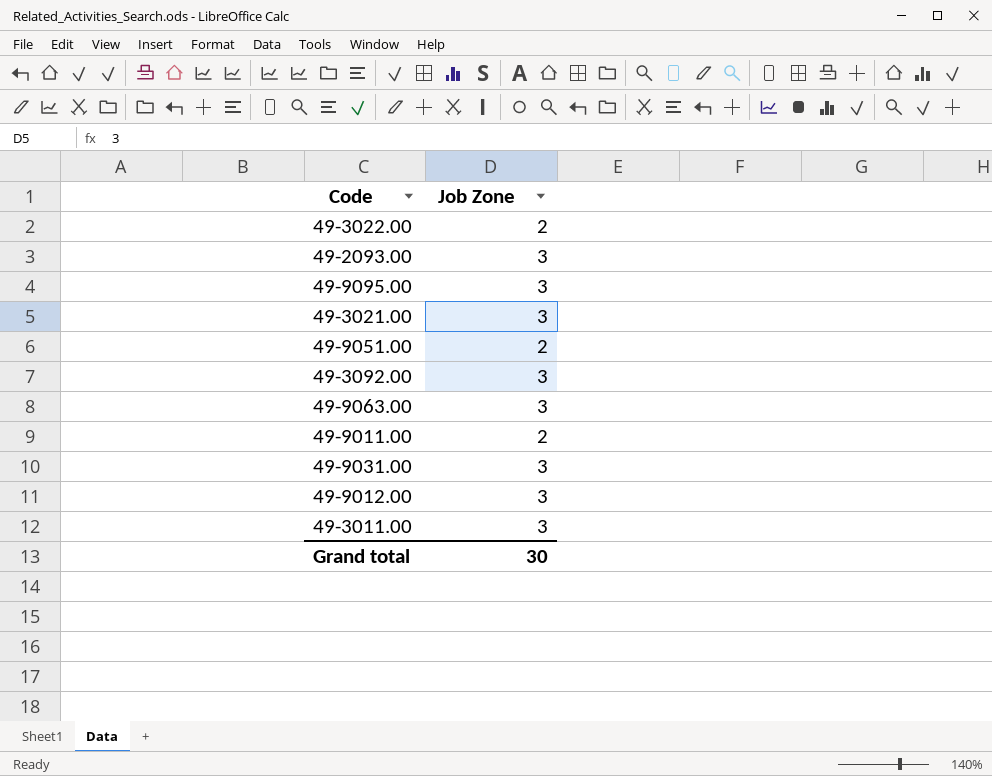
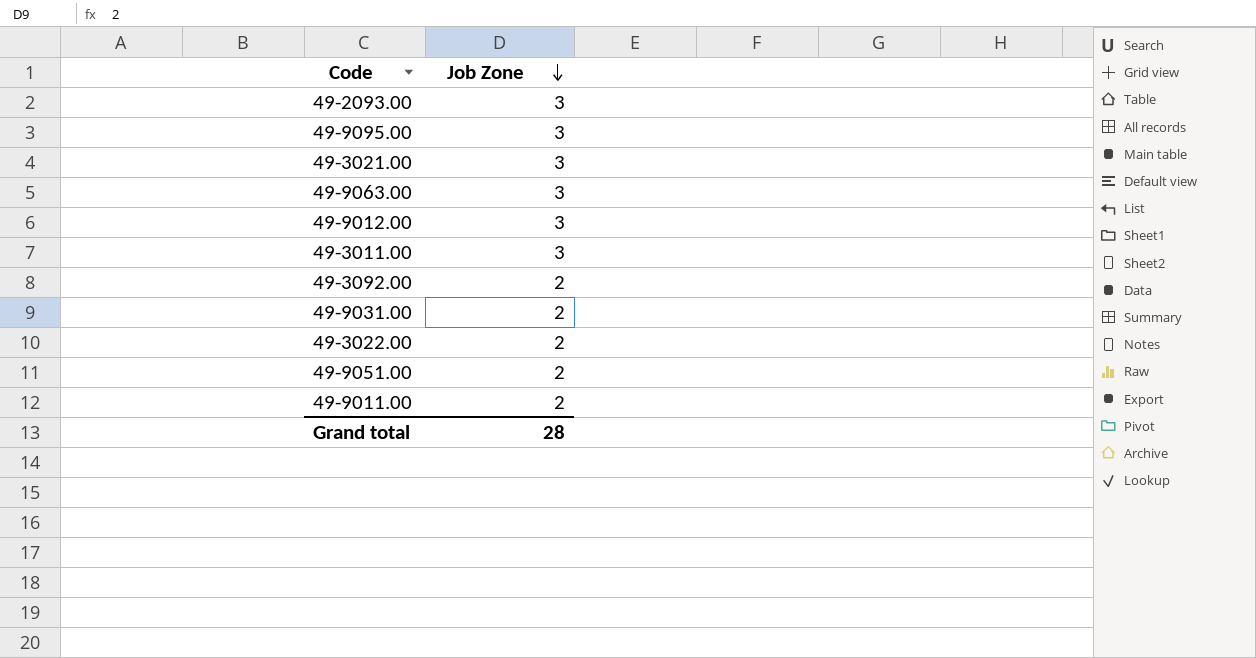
row order: none -> Job Zone descending
49-3092.00 | Job Zone: 3 -> 2
49-9031.00 | Job Zone: 3 -> 2
Grand total | Job Zone: 30 -> 28

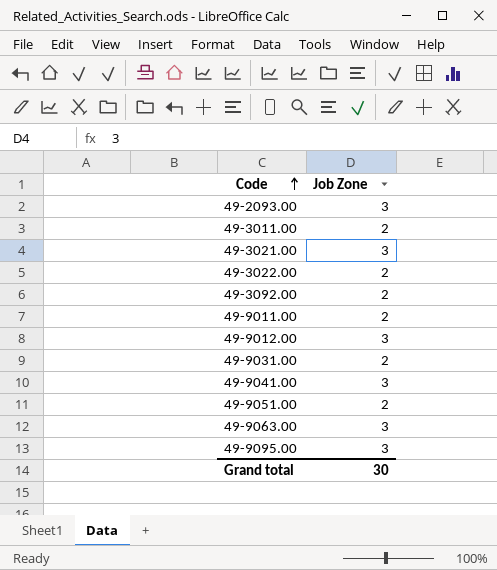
row order: Job Zone descending -> Code ascending
49-3011.00 | Job Zone: 3 -> 2
row 49-9041.00: none -> 3
Grand total | Job Zone: 28 -> 30

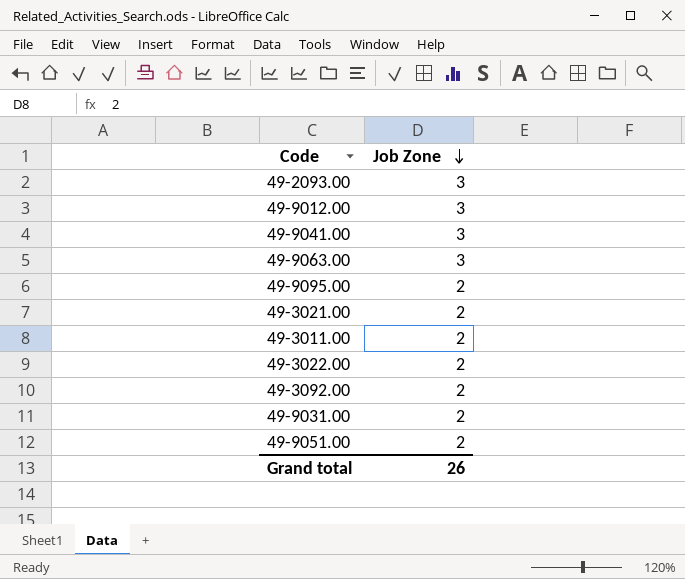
row order: Code ascending -> Job Zone descending
row 49-9011.00: 2 -> none
49-9095.00 | Job Zone: 3 -> 2
49-3021.00 | Job Zone: 3 -> 2
Grand total | Job Zone: 30 -> 26

